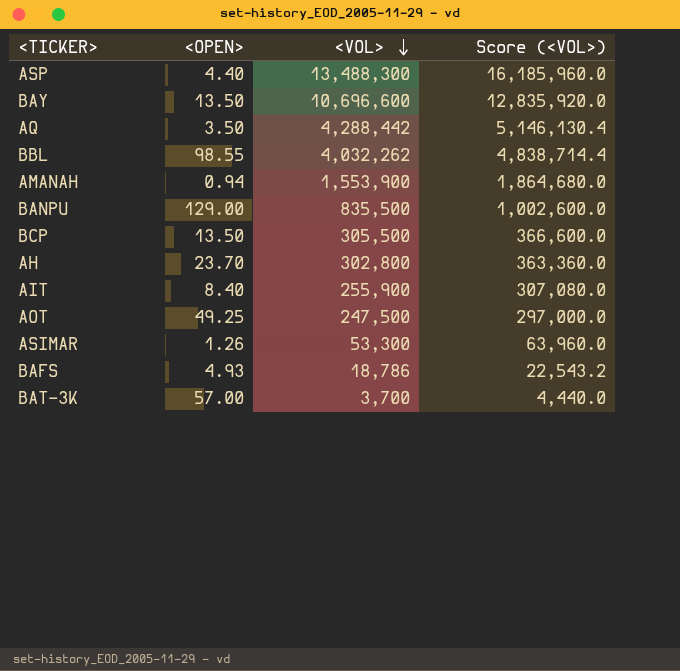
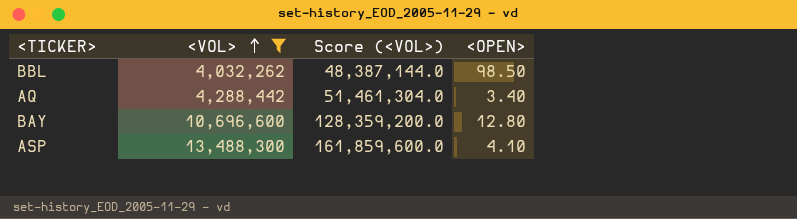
filter: none -> <VOL> >= 4,032,262
row order: <VOL> descending -> <VOL> ascending
column Score (<VOL>) | formula: [<VOL>] * 1.2 -> [<VOL>] * 12
column <OPEN> | position: 2 -> 4
BBL | <OPEN>: 98.55 -> 98.50
AQ | <OPEN>: 3.50 -> 3.40
BAY | <OPEN>: 13.50 -> 12.80
ASP | <OPEN>: 4.40 -> 4.10

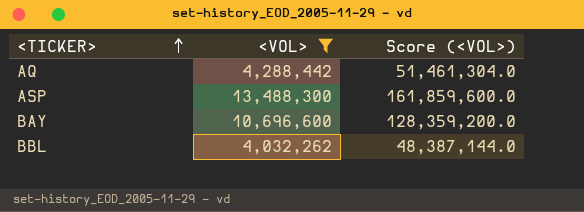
row order: <VOL> ascending -> <TICKER> ascending
column <OPEN> | position: 4 -> none

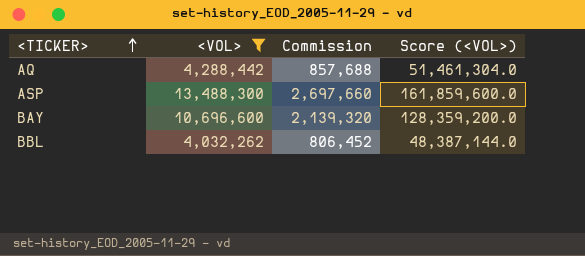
column Commission | formula: none -> [<VOL>] * 0.2

